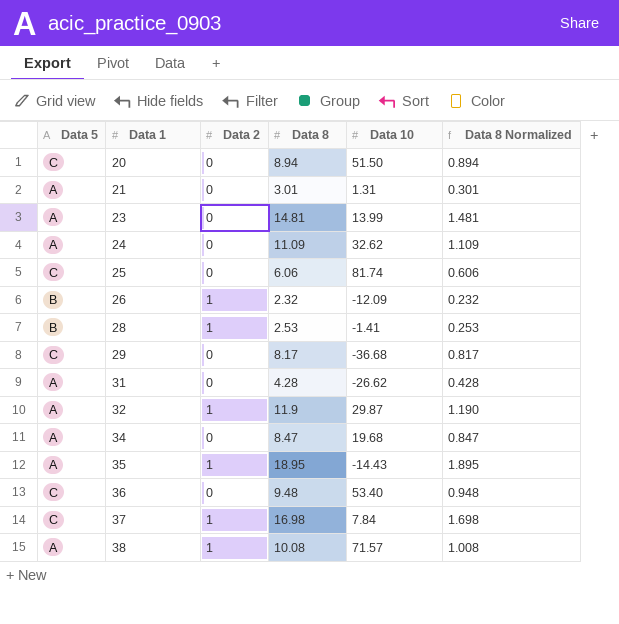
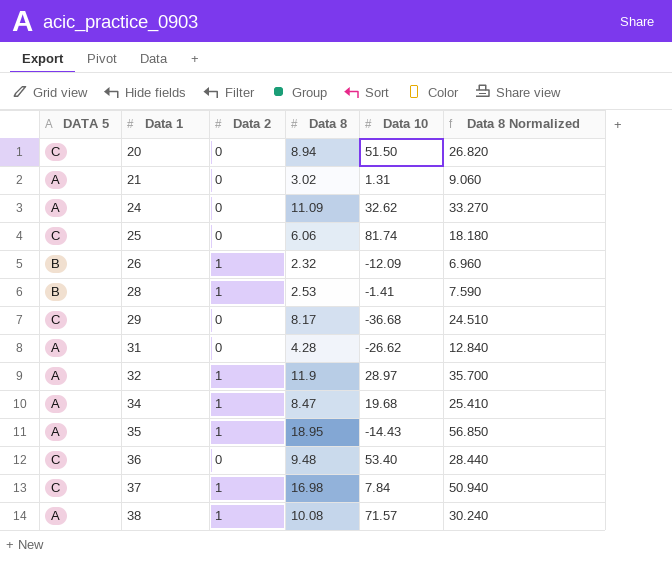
column name: Data 5 -> DATA 5
column Data 8 Normalized | formula: [Data 8] * 0.1 -> [Data 8] * 3
row 23: A | 0 | 14.81 | 13.99 | 1.481 -> none
21 | Data 8: 3.01 -> 3.02
32 | Data 10: 29.87 -> 28.97
34 | Data 2: 0 -> 1

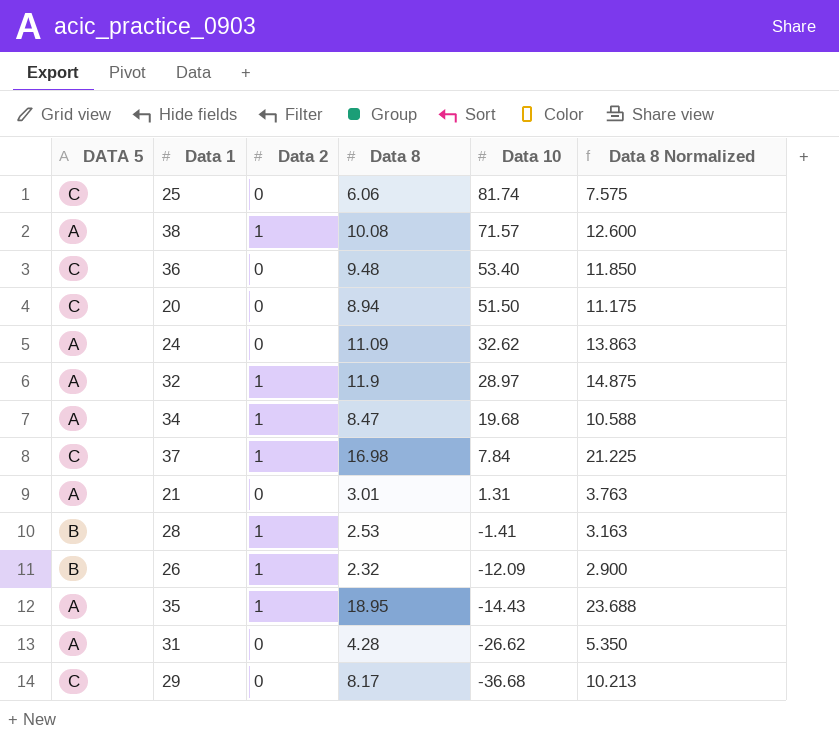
row order: Data 1 ascending -> Data 10 descending
column Data 8 Normalized | formula: [Data 8] * 3 -> [Data 8] * 1.25
21 | Data 8: 3.02 -> 3.01

